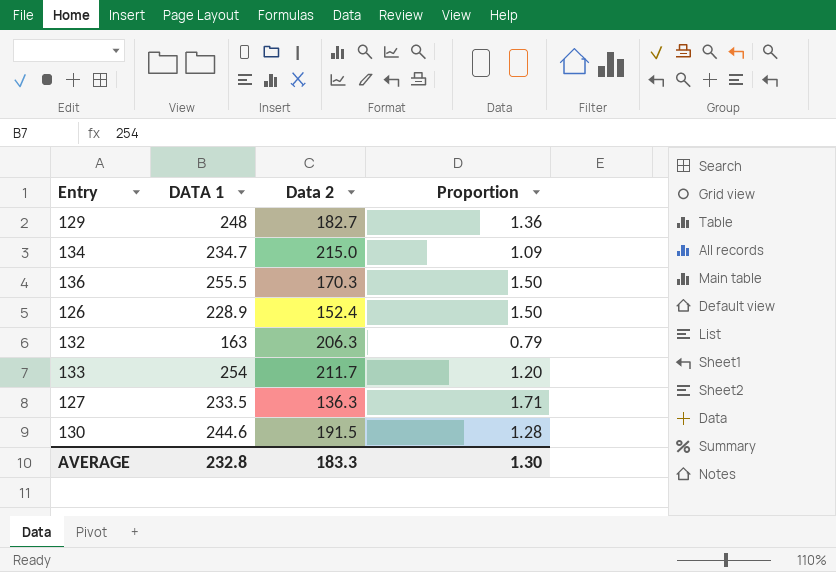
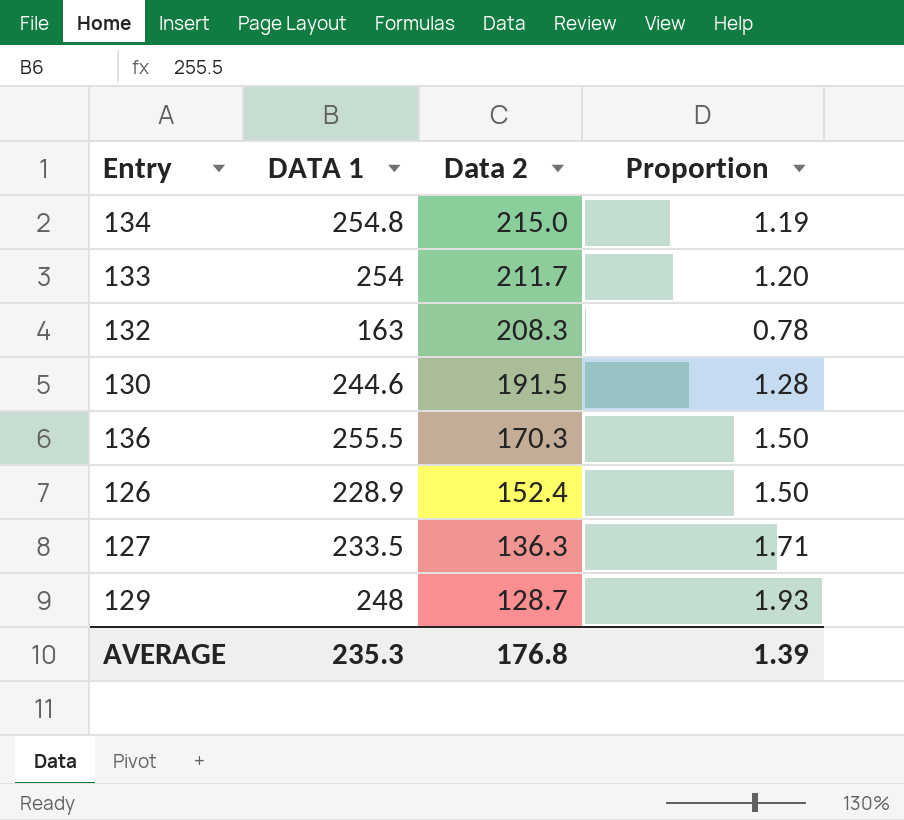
row order: none -> Data 2 descending
134 | DATA 1: 234.7 -> 254.8
134 | Proportion: 1.09 -> 1.19
132 | Data 2: 206.3 -> 208.3
132 | Proportion: 0.79 -> 0.78
129 | Data 2: 182.7 -> 128.7
129 | Proportion: 1.36 -> 1.93
AVERAGE | DATA 1: 232.8 -> 235.3
AVERAGE | Data 2: 183.3 -> 176.8
AVERAGE | Proportion: 1.30 -> 1.39

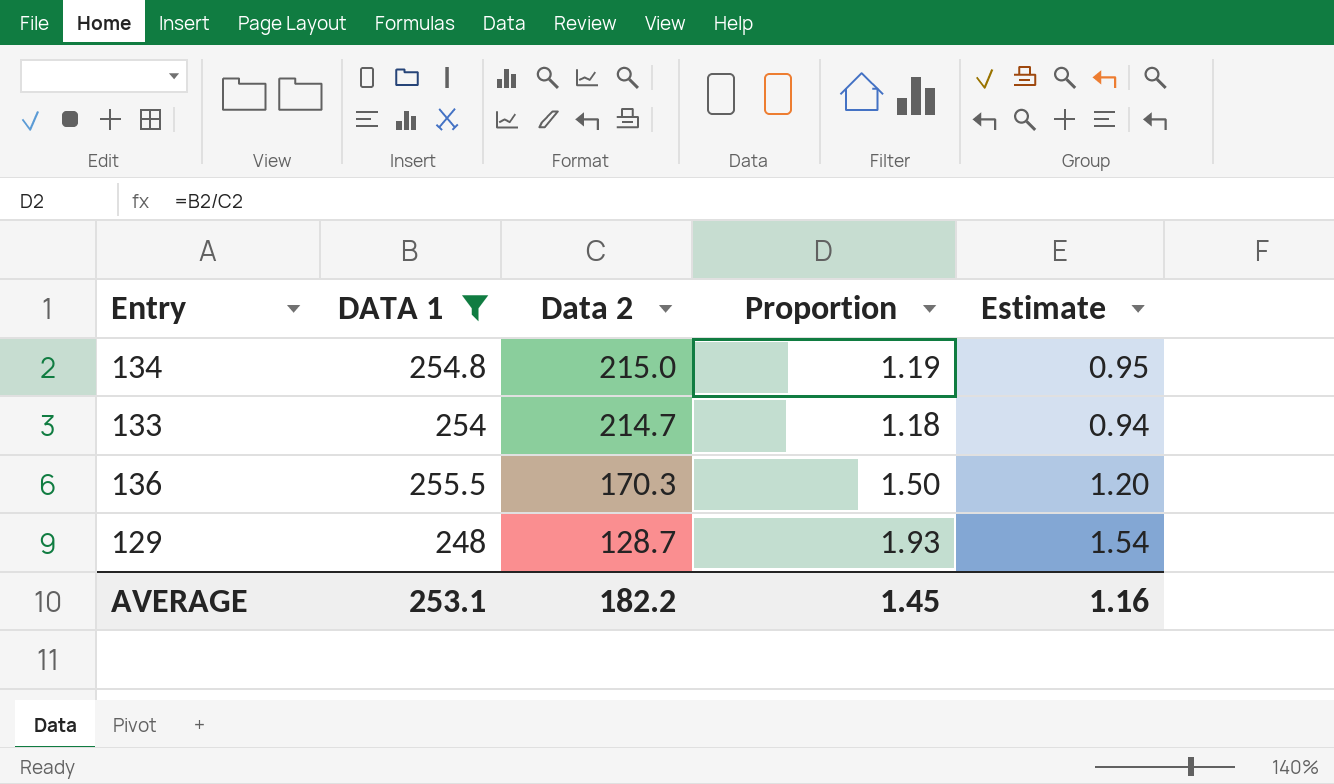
filter: none -> DATA 1 >= 248
column Estimate | formula: none -> [Proportion] * 0.8
133 | Data 2: 211.7 -> 214.7
133 | Proportion: 1.20 -> 1.18
AVERAGE | DATA 1: 235.3 -> 253.1
AVERAGE | Data 2: 176.8 -> 182.2
AVERAGE | Proportion: 1.39 -> 1.45

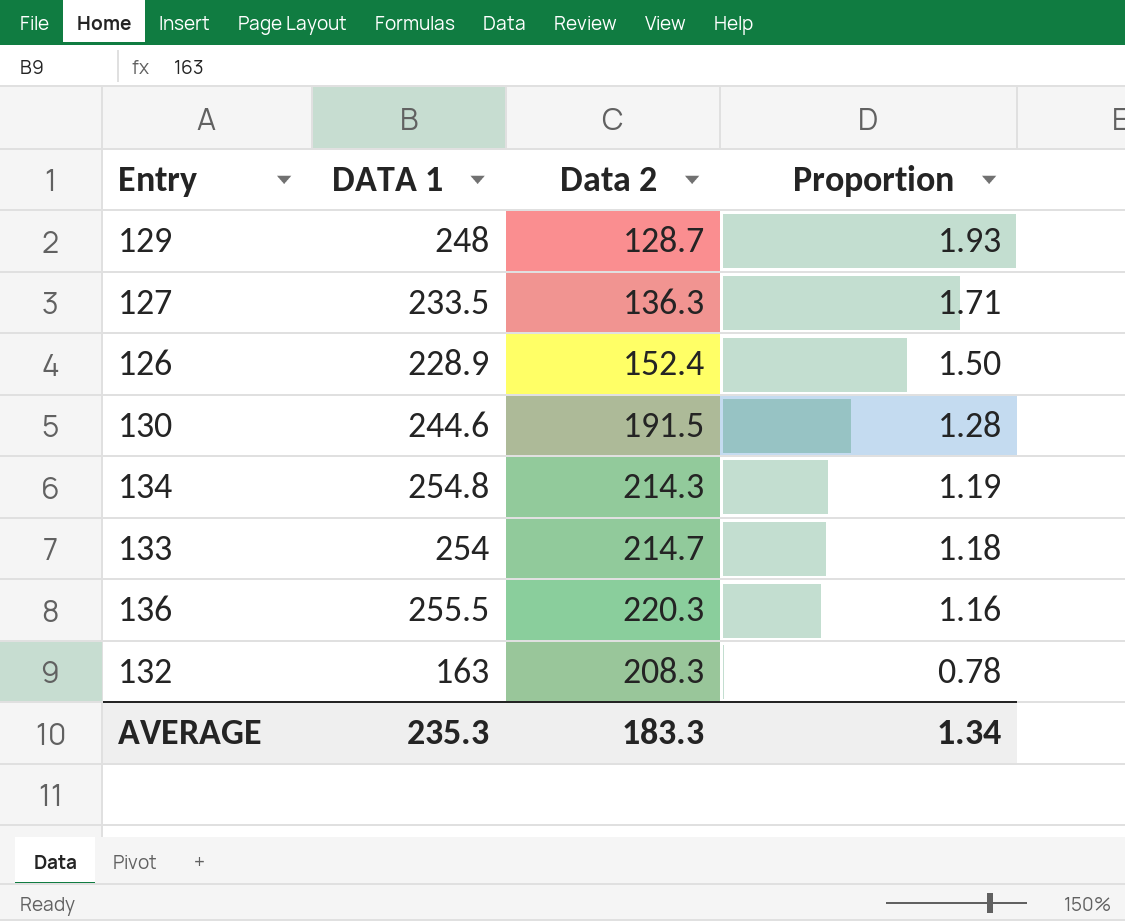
filter: DATA 1 >= 248 -> none
row order: Data 2 descending -> Proportion descending
column Estimate | formula: [Proportion] * 0.8 -> none
134 | Data 2: 215.0 -> 214.3
136 | Data 2: 170.3 -> 220.3
136 | Proportion: 1.50 -> 1.16
AVERAGE | DATA 1: 253.1 -> 235.3
AVERAGE | Data 2: 182.2 -> 183.3
AVERAGE | Proportion: 1.45 -> 1.34

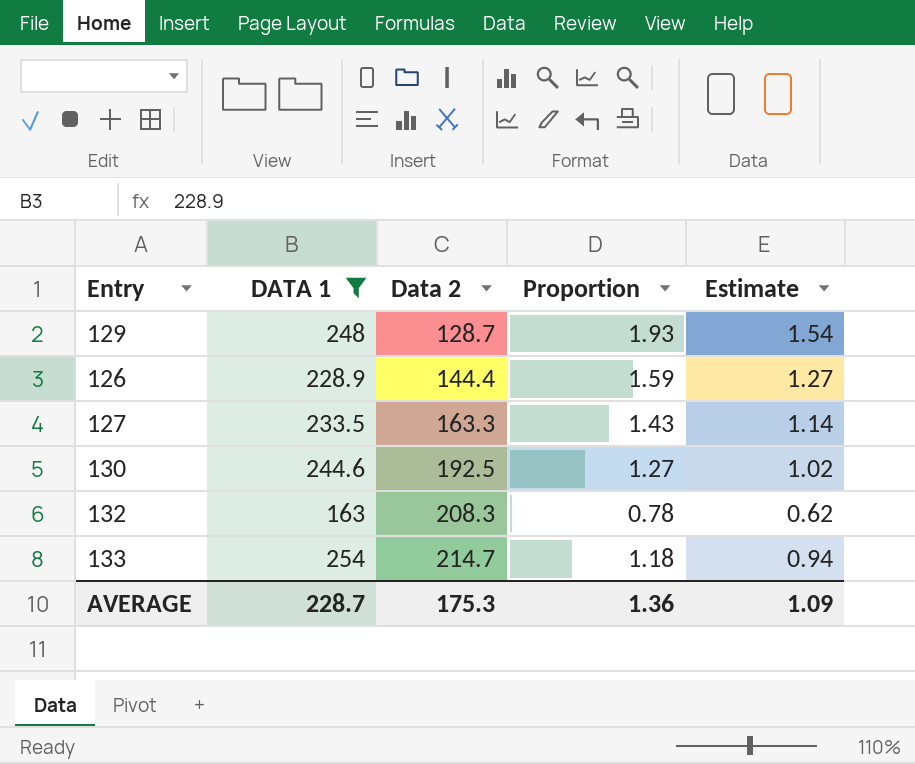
filter: none -> DATA 1 <= 254
row order: Proportion descending -> Data 2 ascending
column Estimate | formula: none -> [Proportion] * 0.8
126 | Data 2: 152.4 -> 144.4
126 | Proportion: 1.50 -> 1.59
127 | Data 2: 136.3 -> 163.3
127 | Proportion: 1.71 -> 1.43
130 | Data 2: 191.5 -> 192.5
130 | Proportion: 1.28 -> 1.27
AVERAGE | DATA 1: 235.3 -> 228.7
AVERAGE | Data 2: 183.3 -> 175.3
AVERAGE | Proportion: 1.34 -> 1.36

